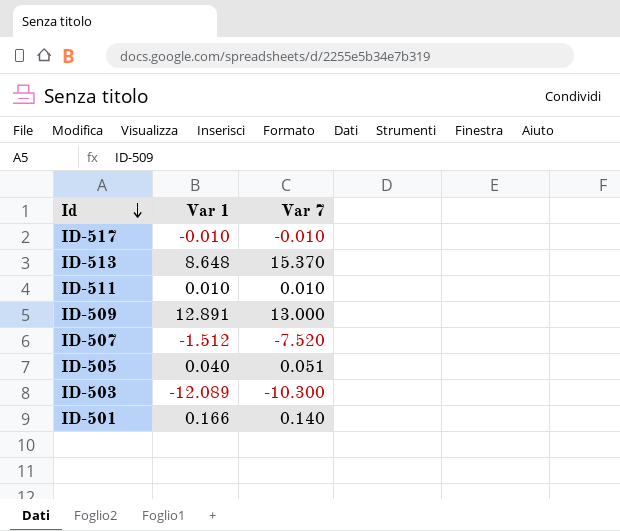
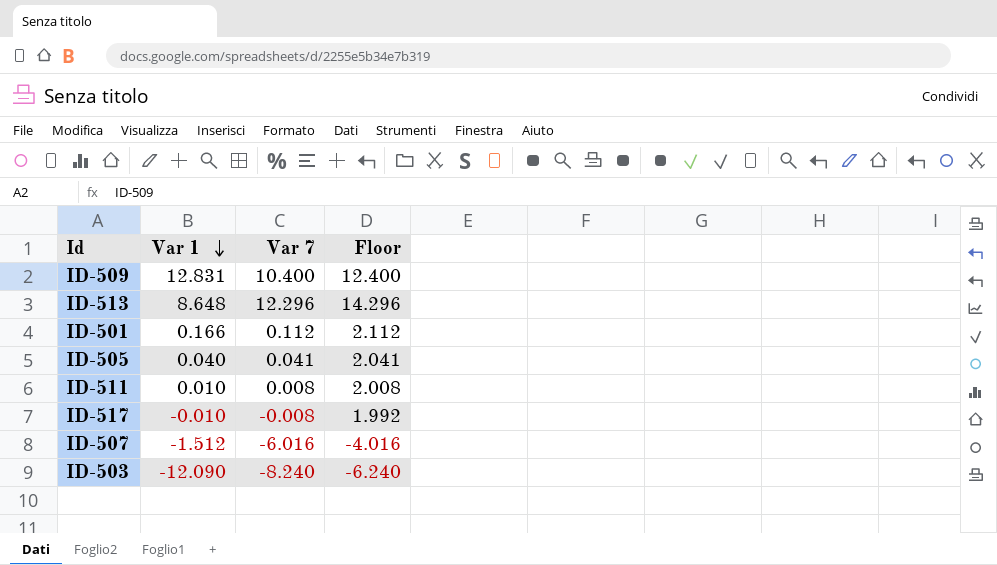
row order: Id descending -> Var 1 descending
column Floor | formula: none -> [Var 7] + 2
ID-509 | Var 1: 12.891 -> 12.831
ID-509 | Var 7: 13.000 -> 10.400
ID-513 | Var 7: 15.370 -> 12.296
ID-501 | Var 7: 0.140 -> 0.112
ID-505 | Var 7: 0.051 -> 0.041
ID-511 | Var 7: 0.010 -> 0.008
ID-517 | Var 7: -0.010 -> -0.008
ID-507 | Var 7: -7.520 -> -6.016
ID-503 | Var 1: -12.089 -> -12.090
ID-503 | Var 7: -10.300 -> -8.240

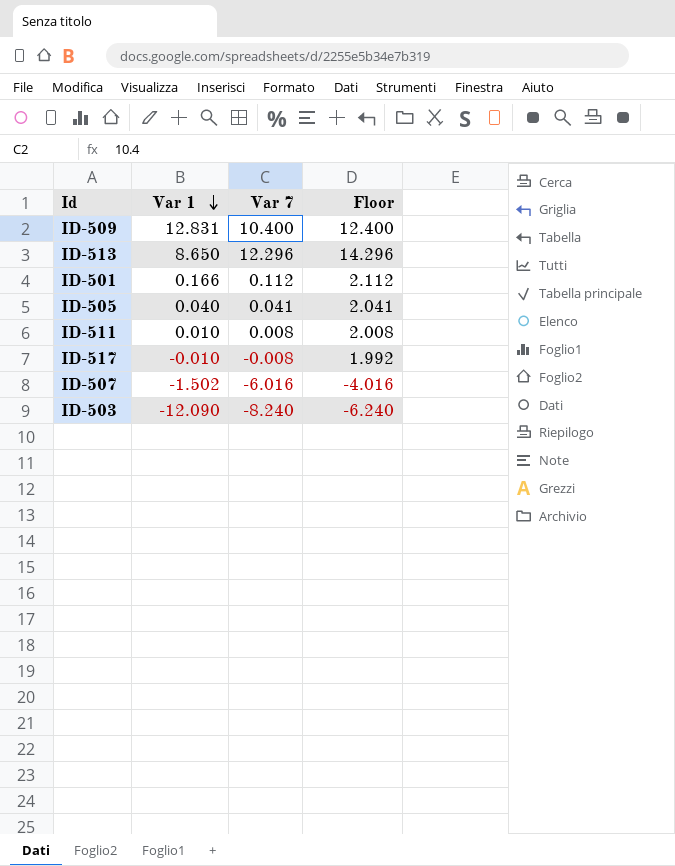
ID-513 | Var 1: 8.648 -> 8.650
ID-507 | Var 1: -1.512 -> -1.502

